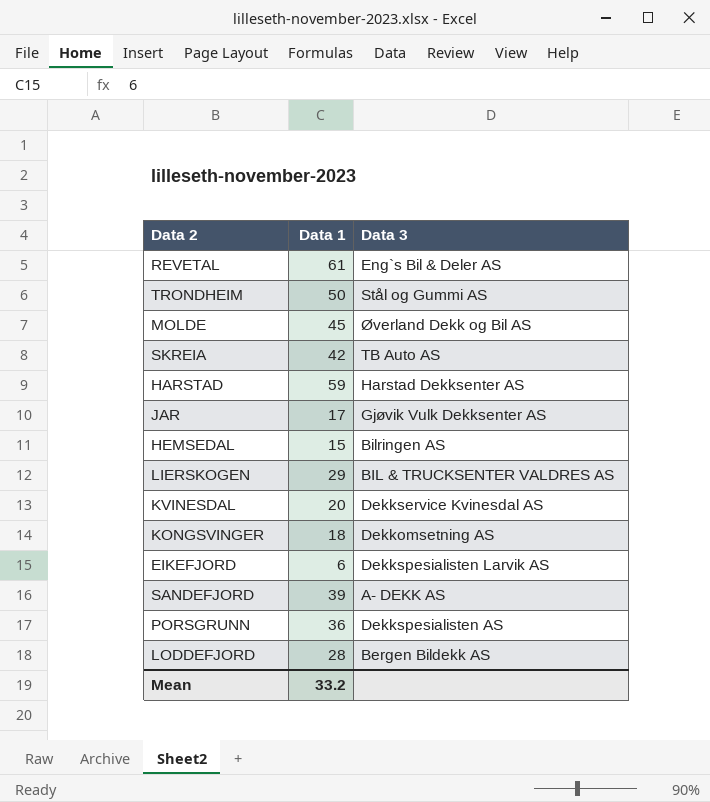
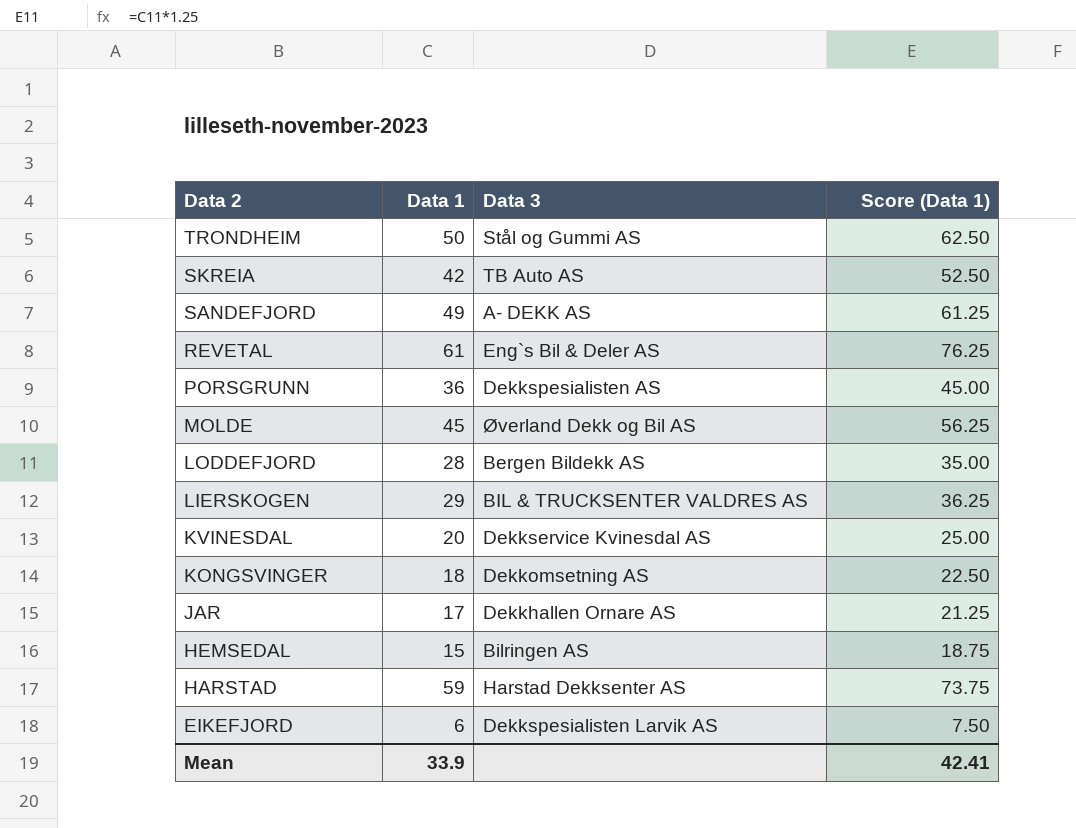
row order: none -> Data 2 descending
column Score (Data 1) | formula: none -> [Data 1] * 1.25
SANDEFJORD | Data 1: 39 -> 49
JAR | Data 3: Gjøvik Vulk Dekksenter AS -> Dekkhallen Ornare AS
Mean | Data 1: 33.2 -> 33.9

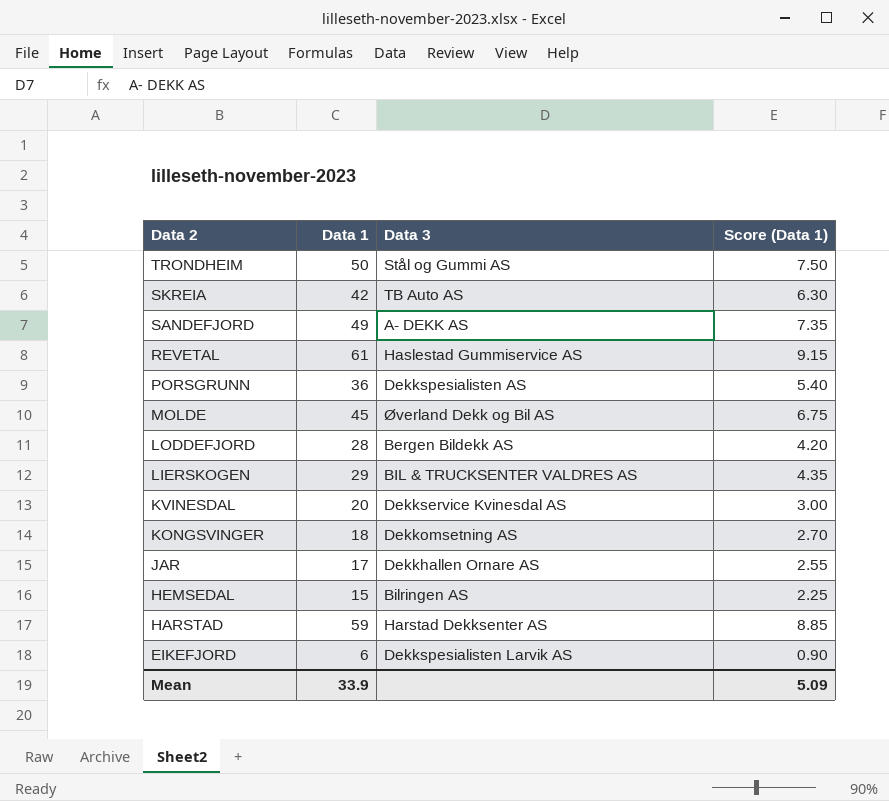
column Score (Data 1) | formula: [Data 1] * 1.25 -> [Data 1] * 0.15
REVETAL | Data 3: Eng`s Bil & Deler AS -> Haslestad Gummiservice AS
Mean | Score (Data 1): 42.41 -> 5.09

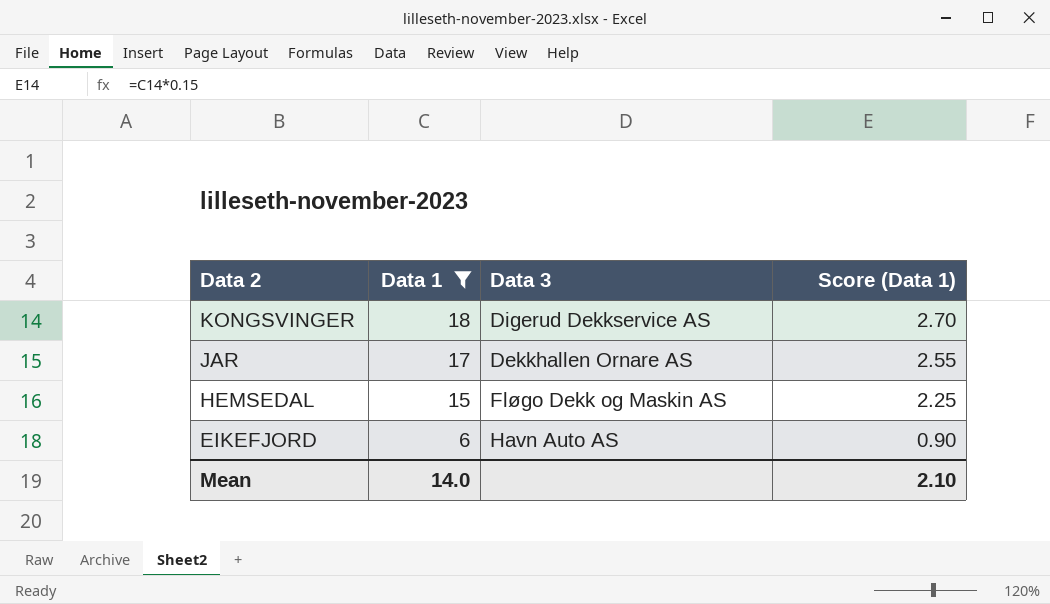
filter: none -> Data 1 <= 18
KONGSVINGER | Data 3: Dekkomsetning AS -> Digerud Dekkservice AS
HEMSEDAL | Data 3: Bilringen AS -> Fløgo Dekk og Maskin AS
EIKEFJORD | Data 3: Dekkspesialisten Larvik AS -> Havn Auto AS
Mean | Data 1: 33.9 -> 14.0
Mean | Score (Data 1): 5.09 -> 2.10

